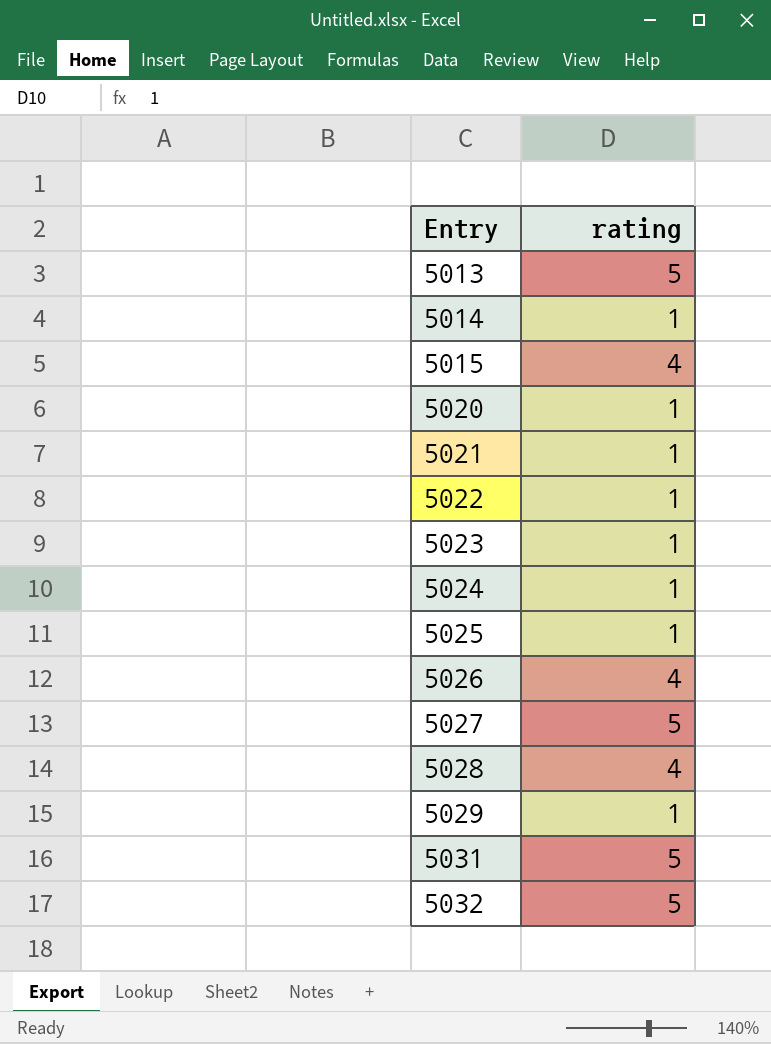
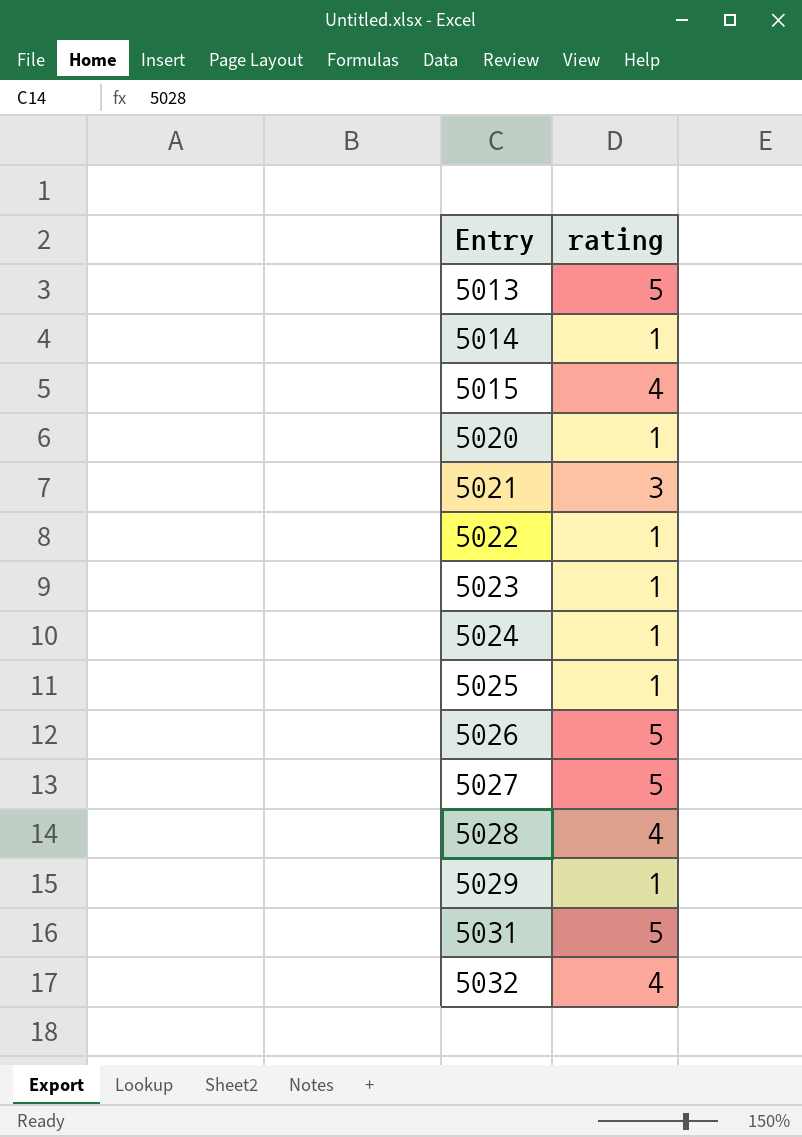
5021 | rating: 1 -> 3
5026 | rating: 4 -> 5
5032 | rating: 5 -> 4

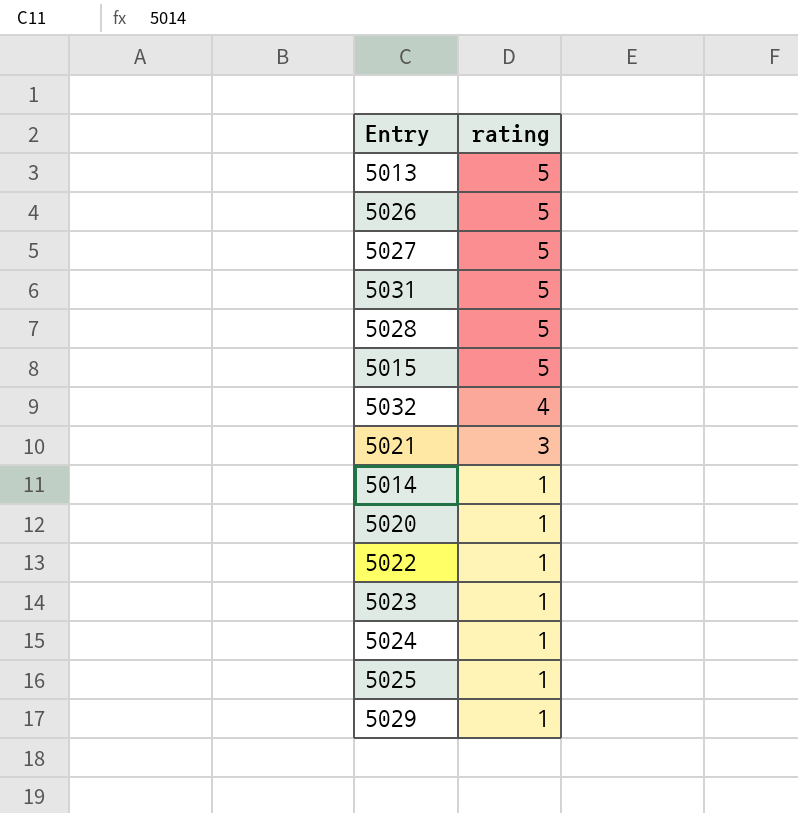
row order: Entry ascending -> rating descending
5028 | rating: 4 -> 5
5015 | rating: 4 -> 5

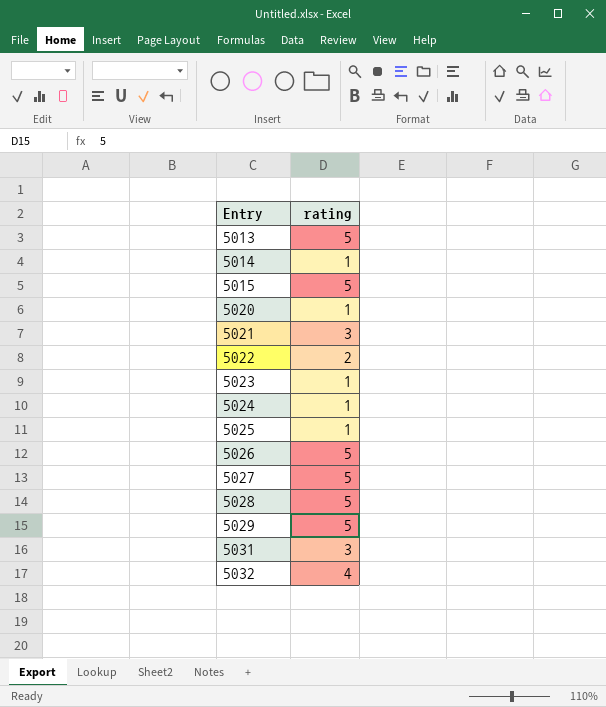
row order: rating descending -> Entry ascending
5022 | rating: 1 -> 2
5029 | rating: 1 -> 5
5031 | rating: 5 -> 3

